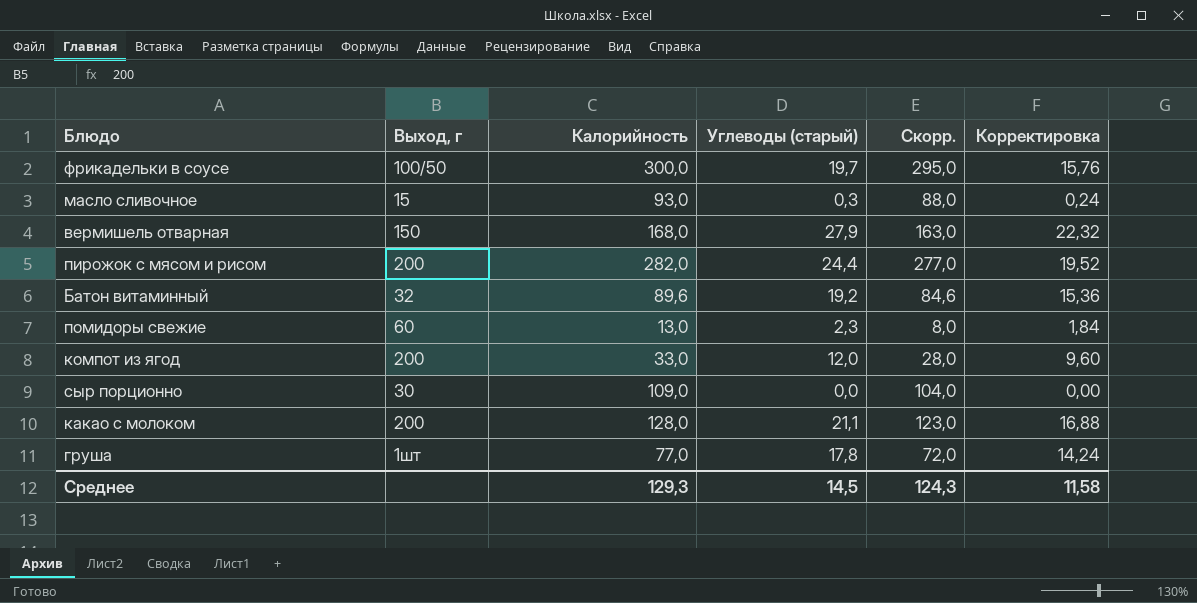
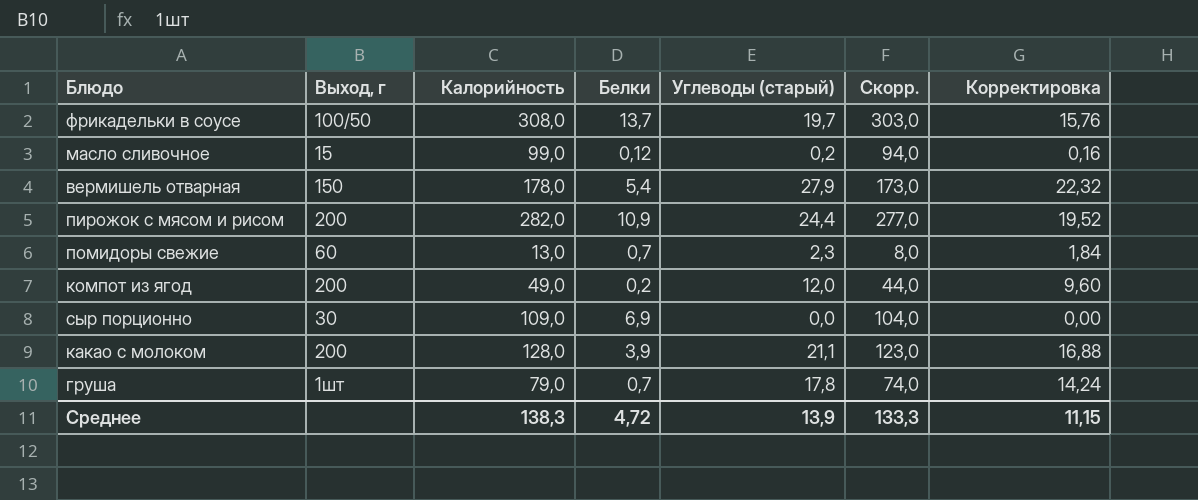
column Белки | position: none -> 4
row Батон витаминный: 32 | 89,6 | 19,2 | 84,6 | 15,36 -> none
фрикадельки в соусе | Калорийность: 300,0 -> 308,0
фрикадельки в соусе | Скорр.: 295,0 -> 303,0
масло сливочное | Калорийность: 93,0 -> 99,0
масло сливочное | Углеводы (старый): 0,3 -> 0,2
масло сливочное | Скорр.: 88,0 -> 94,0
масло сливочное | Корректировка: 0,24 -> 0,16
вермишель отварная | Калорийность: 168,0 -> 178,0
вермишель отварная | Скорр.: 163,0 -> 173,0
компот из ягод | Калорийность: 33,0 -> 49,0
компот из ягод | Скорр.: 28,0 -> 44,0
груша | Калорийность: 77,0 -> 79,0
груша | Скорр.: 72,0 -> 74,0
Среднее | Калорийность: 129,3 -> 138,3
Среднее | Углеводы (старый): 14,5 -> 13,9
Среднее | Скорр.: 124,3 -> 133,3
Среднее | Корректировка: 11,58 -> 11,15

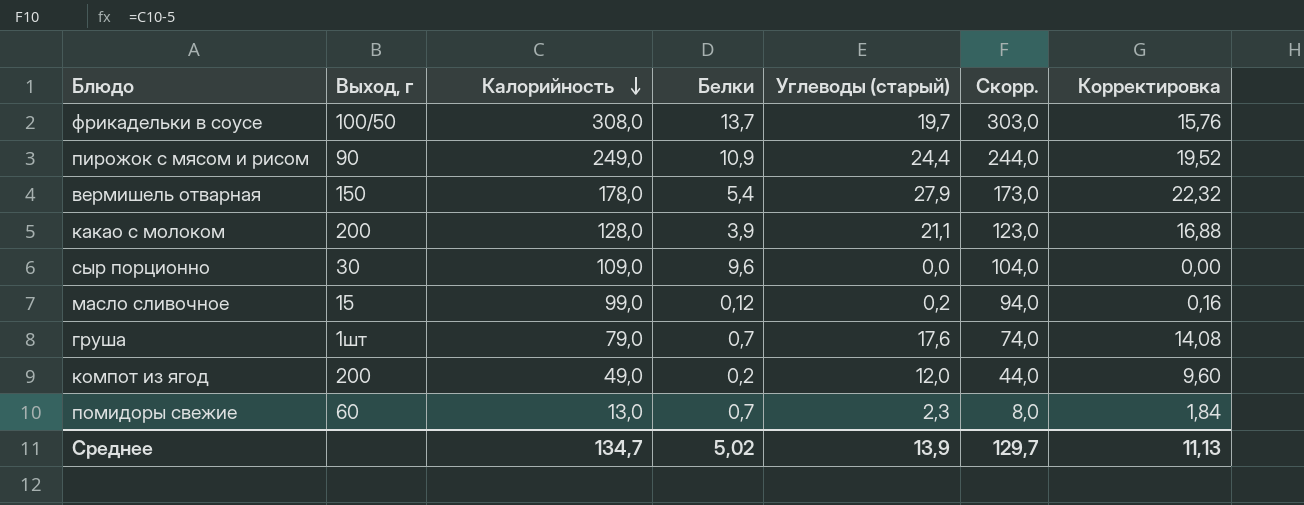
row order: none -> Калорийность descending
пирожок с мясом и рисом | Выход, г: 200 -> 90
пирожок с мясом и рисом | Калорийность: 282,0 -> 249,0
пирожок с мясом и рисом | Скорр.: 277,0 -> 244,0
сыр порционно | Белки: 6,9 -> 9,6
груша | Углеводы (старый): 17,8 -> 17,6
груша | Корректировка: 14,24 -> 14,08
Среднее | Калорийность: 138,3 -> 134,7
Среднее | Белки: 4,72 -> 5,02
Среднее | Скорр.: 133,3 -> 129,7
Среднее | Корректировка: 11,15 -> 11,13

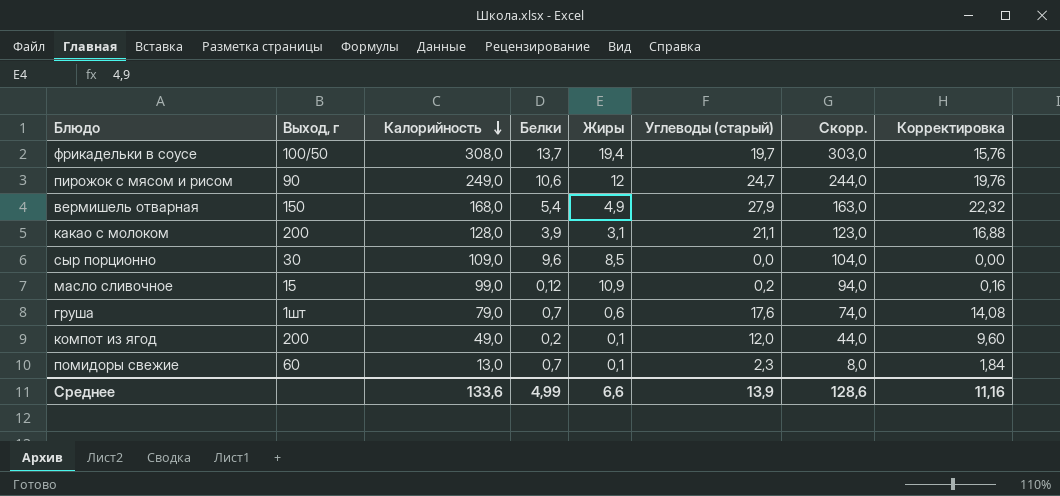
column Жиры | position: none -> 5
пирожок с мясом и рисом | Белки: 10,9 -> 10,6
пирожок с мясом и рисом | Углеводы (старый): 24,4 -> 24,7
пирожок с мясом и рисом | Корректировка: 19,52 -> 19,76
вермишель отварная | Калорийность: 178,0 -> 168,0
вермишель отварная | Скорр.: 173,0 -> 163,0
Среднее | Калорийность: 134,7 -> 133,6
Среднее | Белки: 5,02 -> 4,99
Среднее | Скорр.: 129,7 -> 128,6
Среднее | Корректировка: 11,13 -> 11,16

